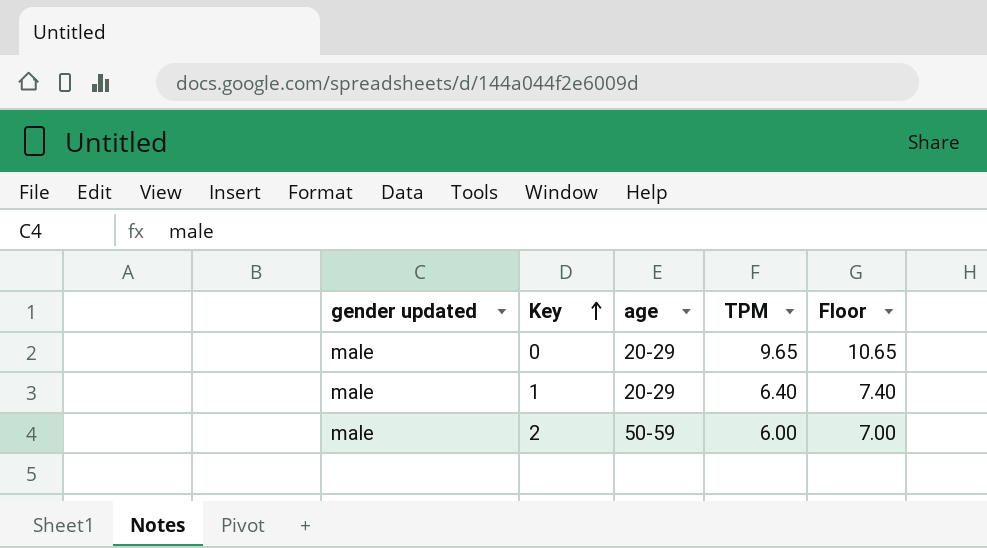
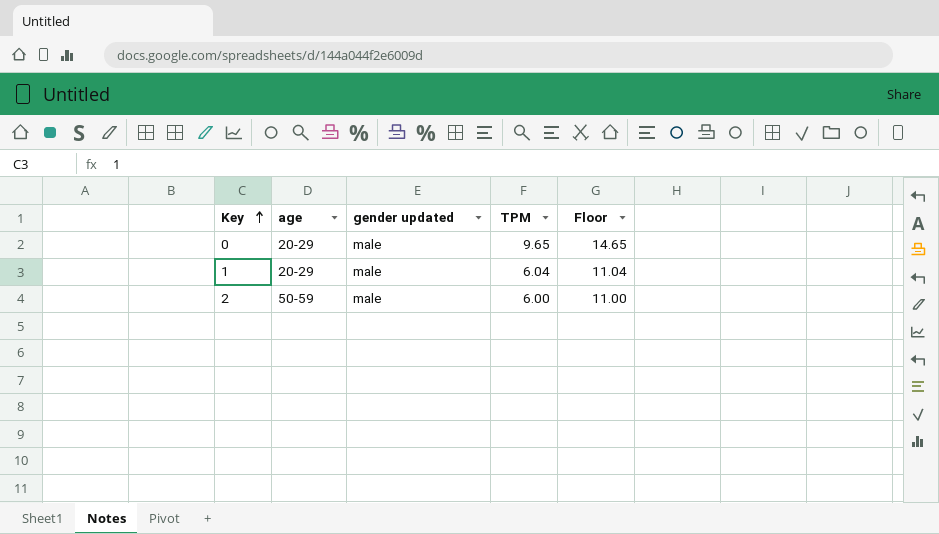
column gender updated | position: 1 -> 3
column Floor | formula: [TPM] + 1 -> [TPM] + 5
1 | TPM: 6.40 -> 6.04

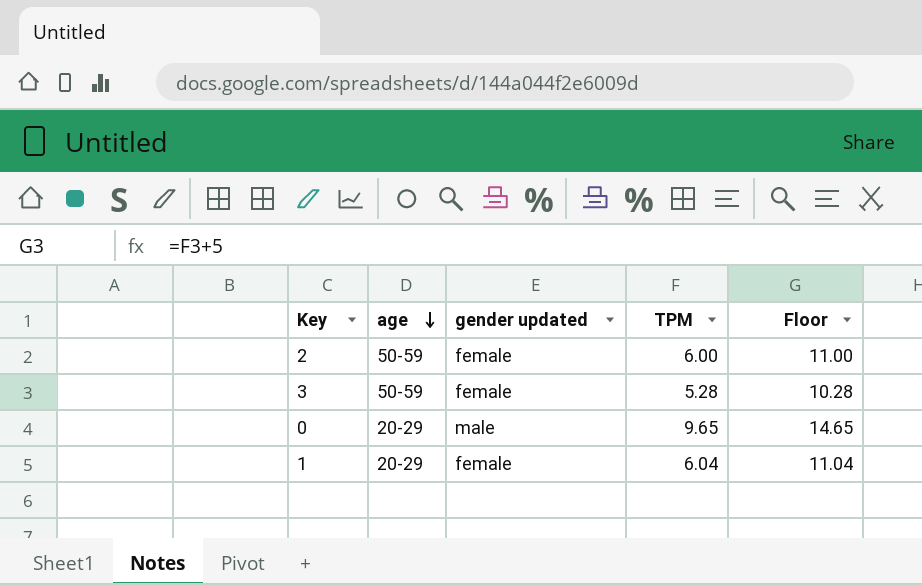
row order: Key ascending -> age descending
2 | gender updated: male -> female
row 3: none -> 50-59 | female | 5.28 | 10.28
1 | gender updated: male -> female

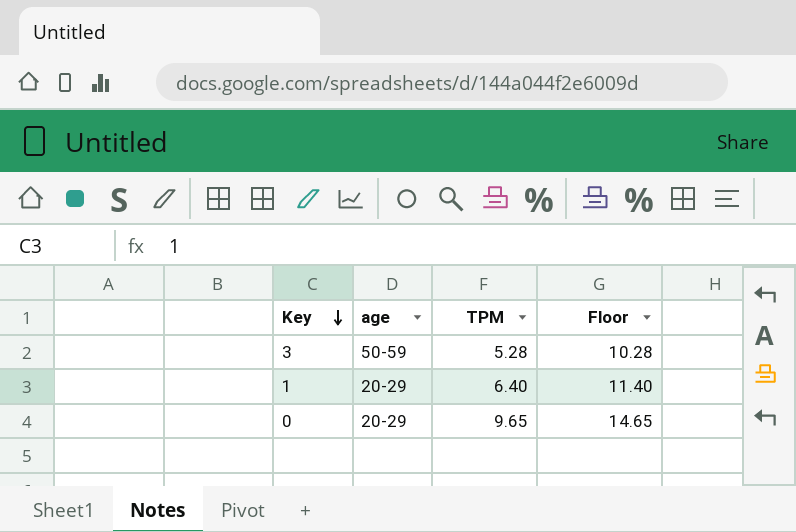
row order: age descending -> Key descending
column gender updated | position: 3 -> none
row 2: 50-59 | female | 6.00 | 11.00 -> none
1 | TPM: 6.04 -> 6.40
1 | Floor: 11.04 -> 11.40

